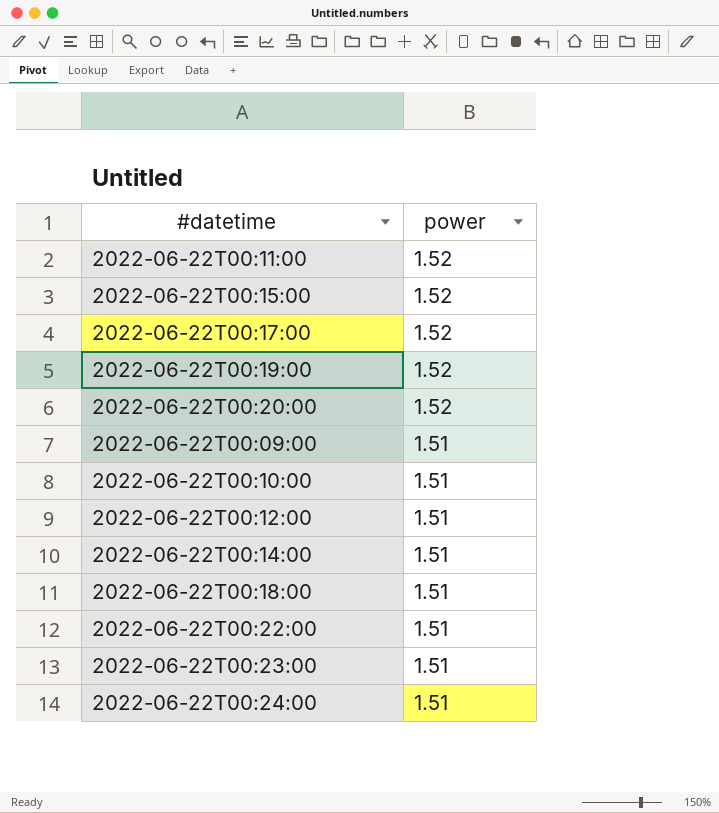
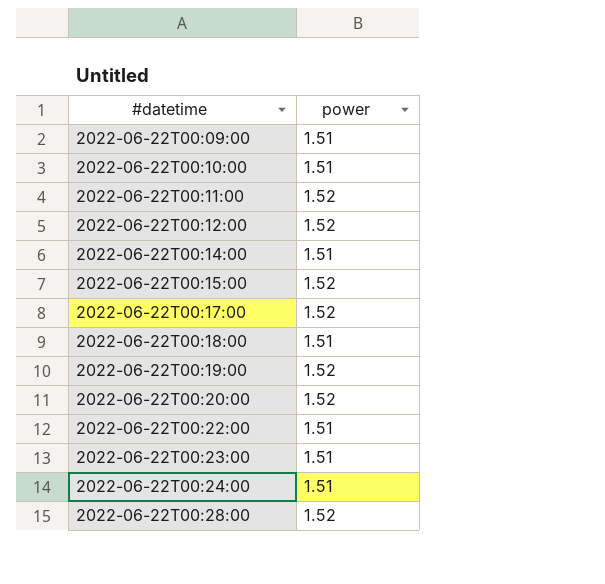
row order: power descending -> #datetime ascending
2022-06-22T00:12:00 | power: 1.51 -> 1.52
row 2022-06-22T00:28:00: none -> 1.52

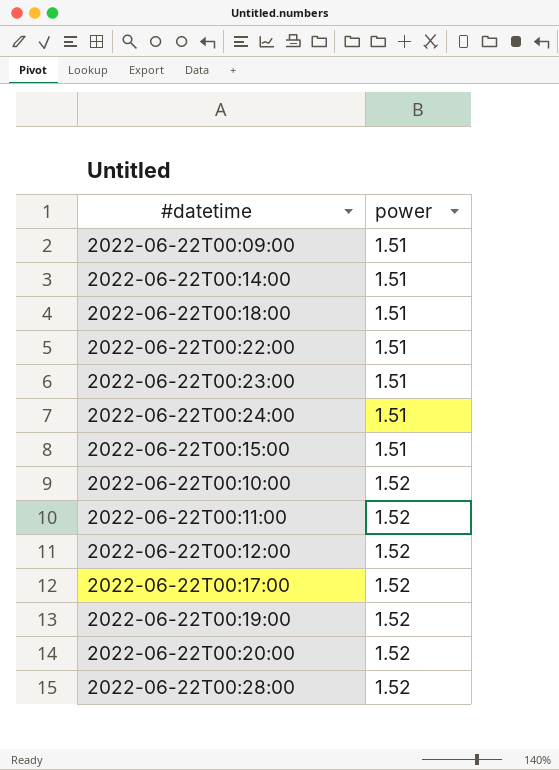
row order: #datetime ascending -> power ascending
2022-06-22T00:15:00 | power: 1.52 -> 1.51
2022-06-22T00:10:00 | power: 1.51 -> 1.52

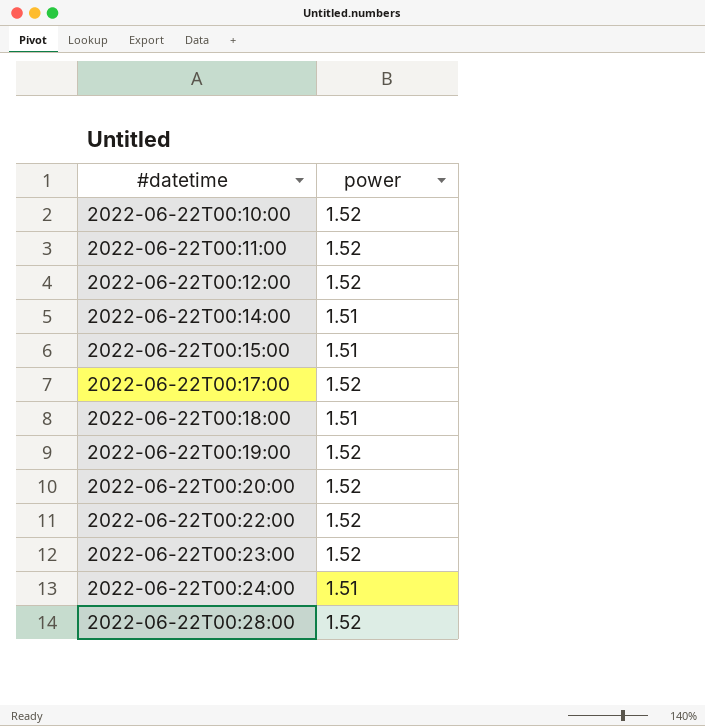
row order: power ascending -> #datetime ascending
row 2022-06-22T00:09:00: 1.51 -> none
2022-06-22T00:22:00 | power: 1.51 -> 1.52
2022-06-22T00:23:00 | power: 1.51 -> 1.52

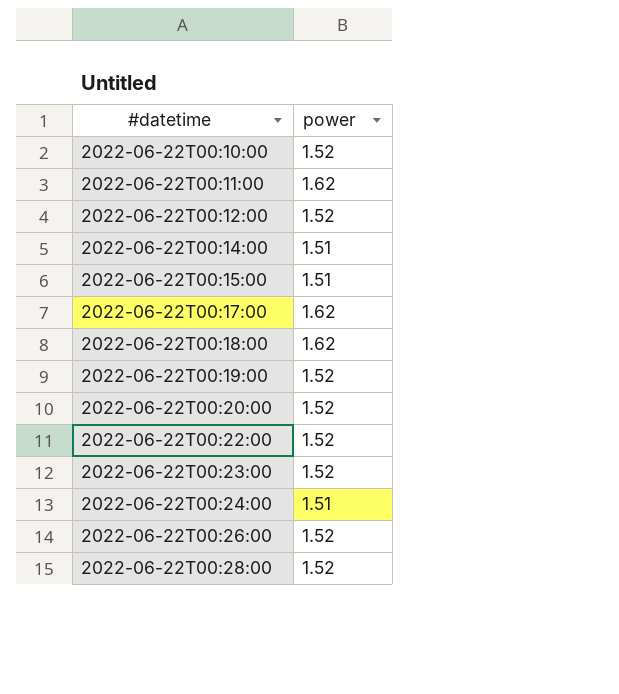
2022-06-22T00:11:00 | power: 1.52 -> 1.62
2022-06-22T00:17:00 | power: 1.52 -> 1.62
2022-06-22T00:18:00 | power: 1.51 -> 1.62
row 2022-06-22T00:26:00: none -> 1.52

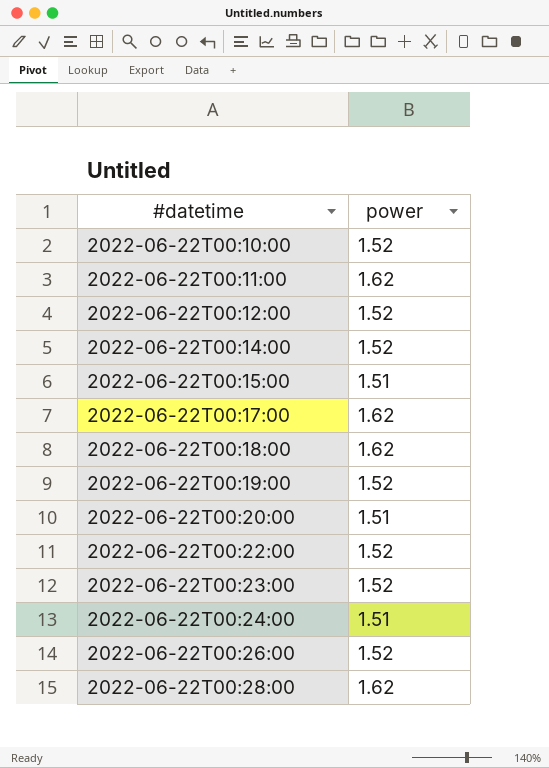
2022-06-22T00:14:00 | power: 1.51 -> 1.52
2022-06-22T00:20:00 | power: 1.52 -> 1.51
2022-06-22T00:28:00 | power: 1.52 -> 1.62

